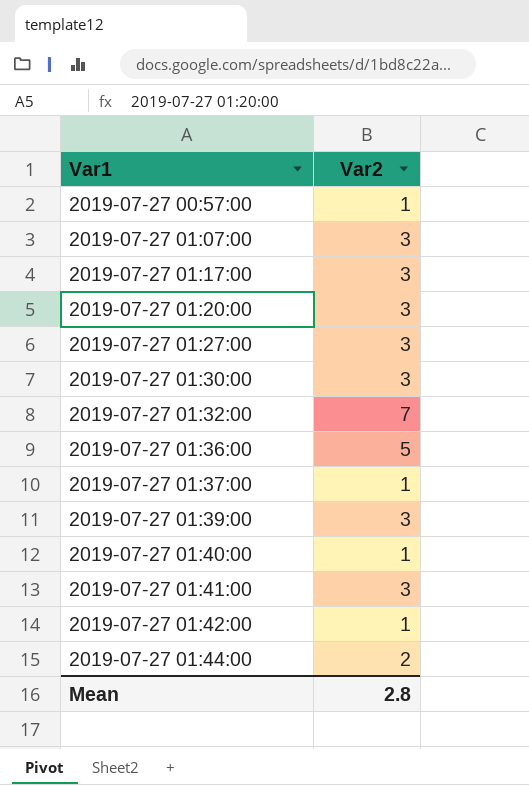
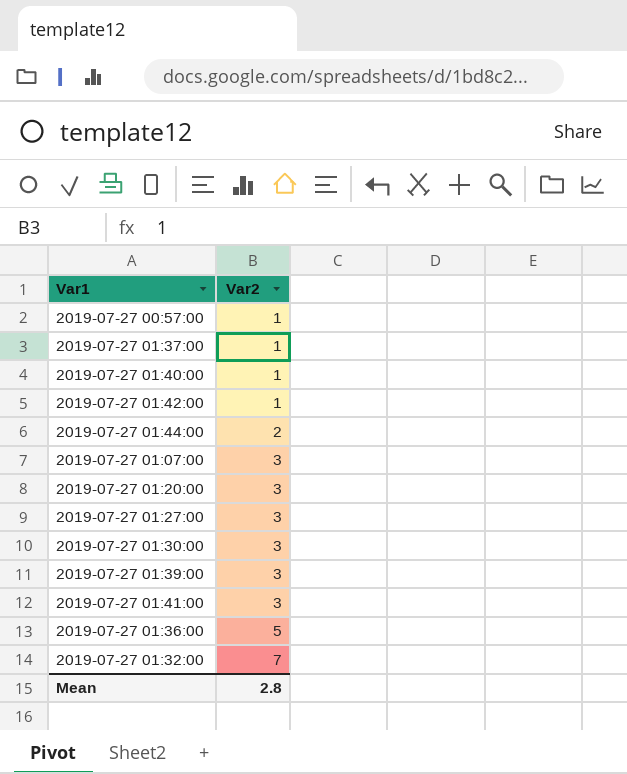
row order: Var1 ascending -> Var2 ascending
row 2019-07-27 01:17:00: 3 -> none

